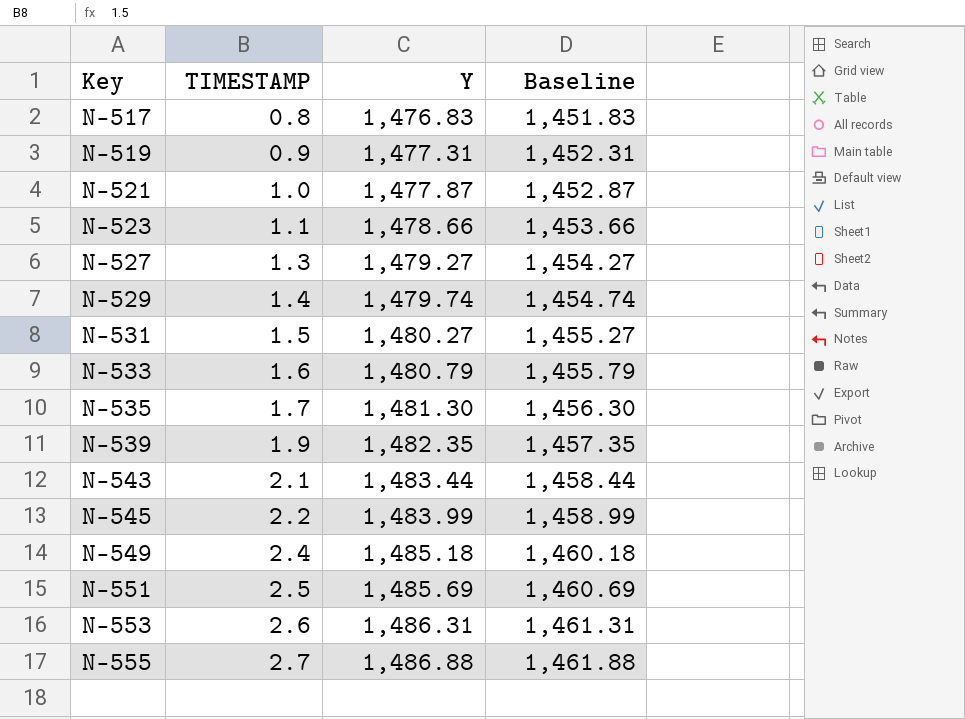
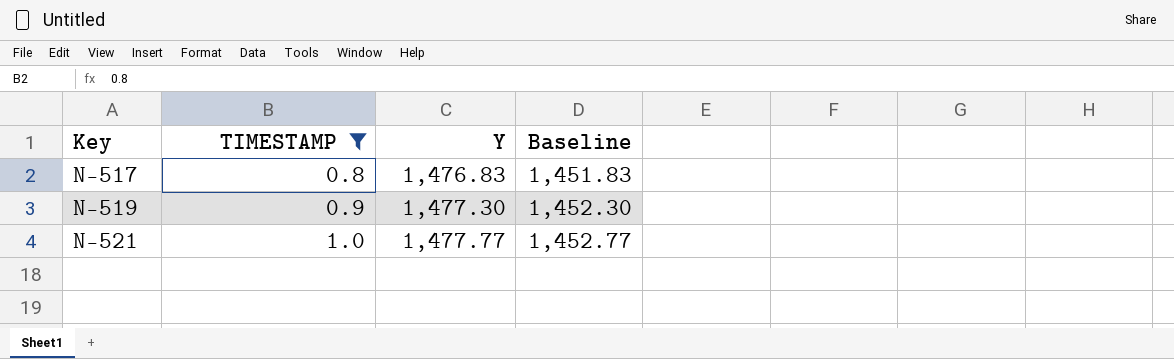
filter: none -> TIMESTAMP <= 1.0
N-519 | Y: 1,477.31 -> 1,477.30
N-519 | Baseline: 1,452.31 -> 1,452.30
N-521 | Y: 1,477.87 -> 1,477.77
N-521 | Baseline: 1,452.87 -> 1,452.77

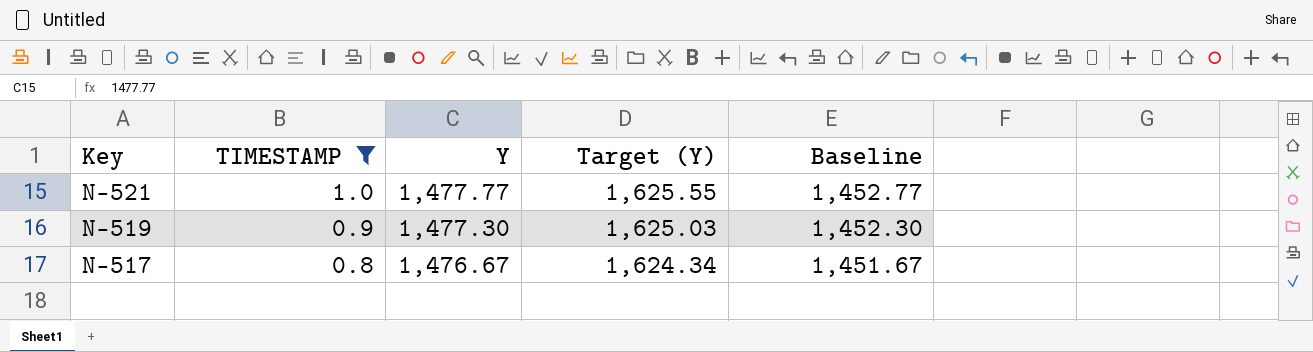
row order: Key ascending -> Key descending
column Target (Y) | formula: none -> [Y] * 1.1
N-517 | Y: 1,476.83 -> 1,476.67
N-517 | Baseline: 1,451.83 -> 1,451.67

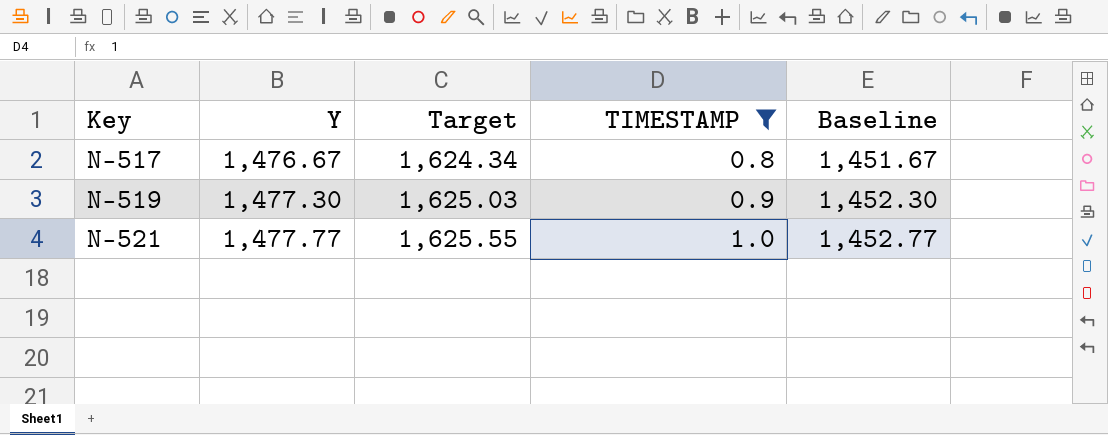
row order: Key descending -> Key ascending
column name: Target (Y) -> Target
column TIMESTAMP | position: 2 -> 4

